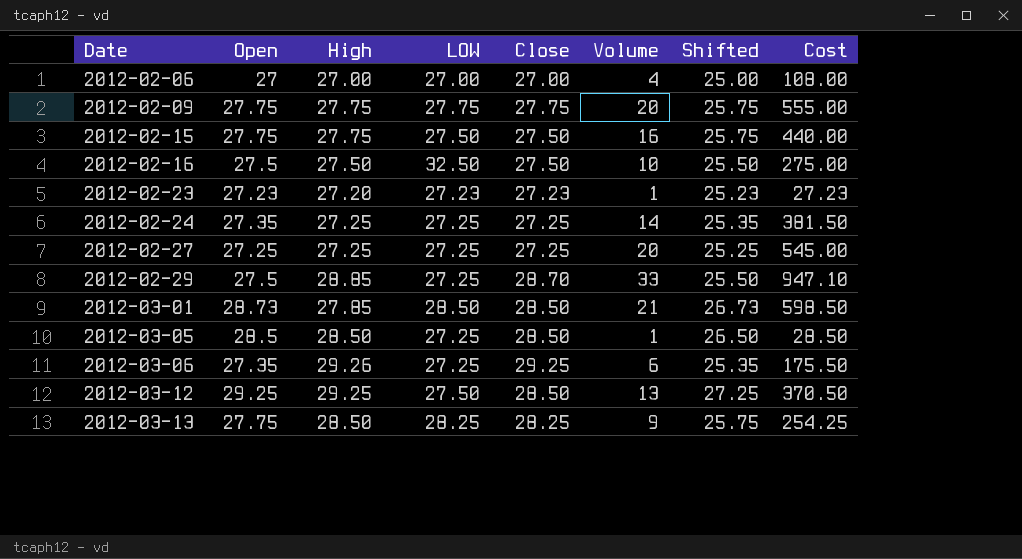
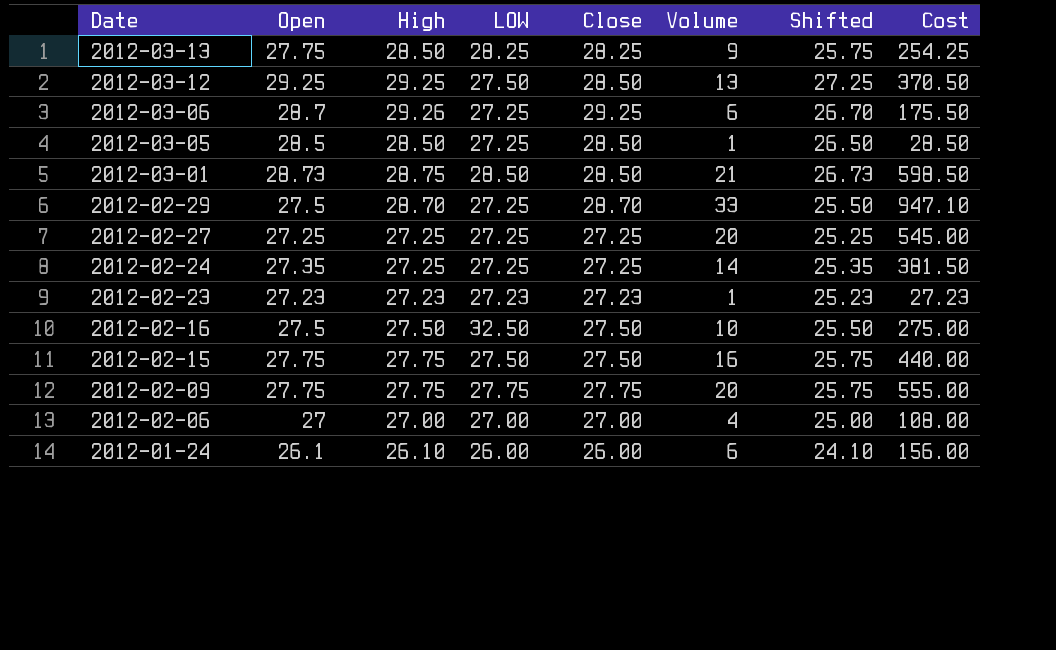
row order: Date ascending -> Date descending
2012-03-06 | Open: 27.35 -> 28.7
2012-03-06 | Shifted: 25.35 -> 26.70
2012-03-01 | High: 27.85 -> 28.75
2012-02-29 | High: 28.85 -> 28.70
2012-02-23 | High: 27.20 -> 27.23
row 2012-01-24: none -> 26.1 | 26.10 | 26.00 | 26.00 | 6 | 24.10 | 156.00

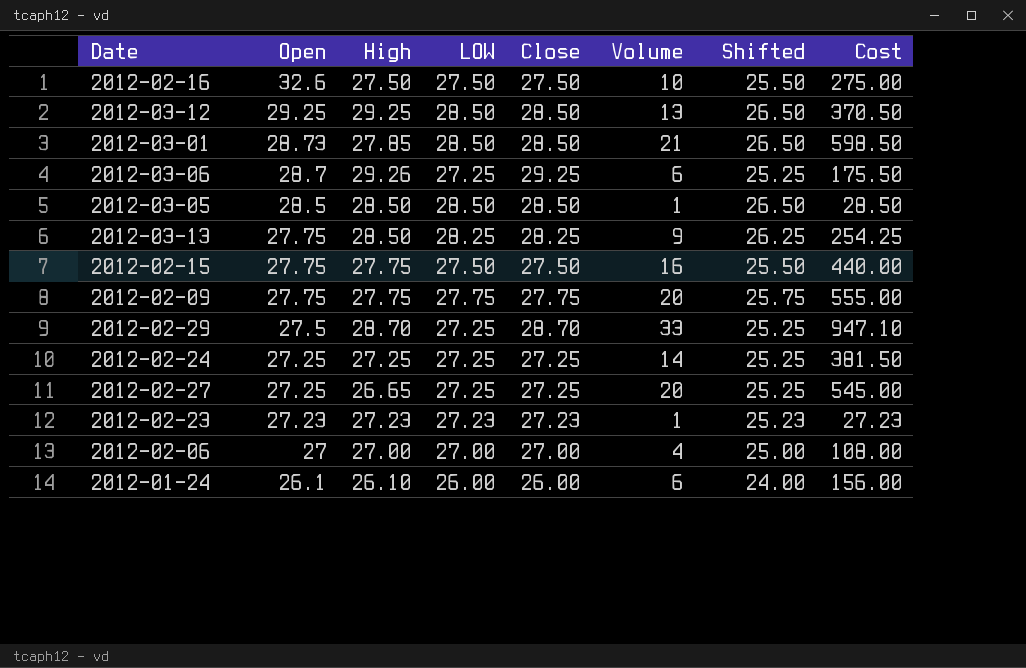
row order: Date descending -> Open descending
column Shifted | formula: [Open] - 2 -> [LOW] - 2
2012-02-16 | Open: 27.5 -> 32.6
2012-02-16 | LOW: 32.50 -> 27.50
2012-03-12 | LOW: 27.50 -> 28.50
2012-03-01 | High: 28.75 -> 27.85
2012-03-05 | LOW: 27.25 -> 28.50
2012-02-24 | Open: 27.35 -> 27.25
2012-02-27 | High: 27.25 -> 26.65

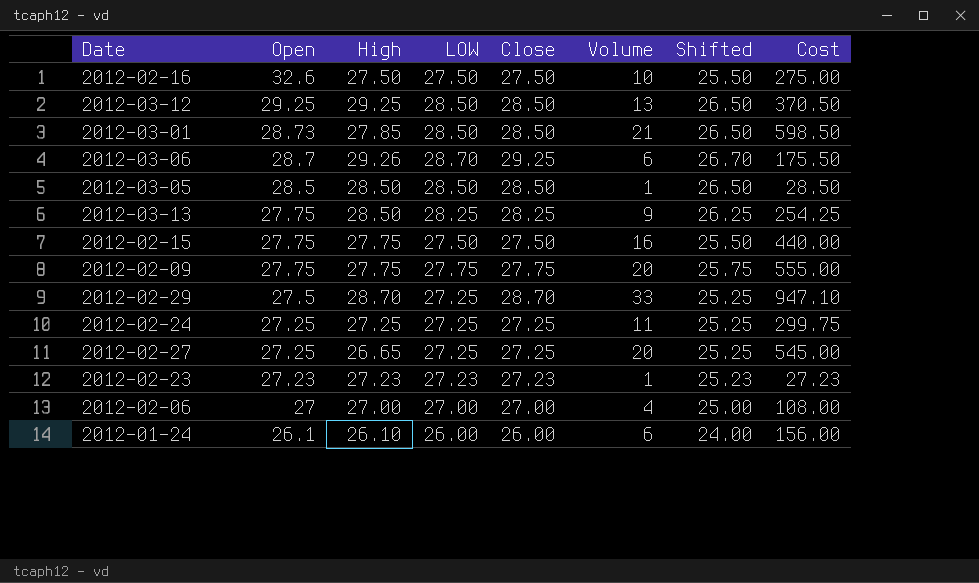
2012-03-06 | LOW: 27.25 -> 28.70
2012-03-06 | Shifted: 25.25 -> 26.70
2012-02-24 | Volume: 14 -> 11
2012-02-24 | Cost: 381.50 -> 299.75

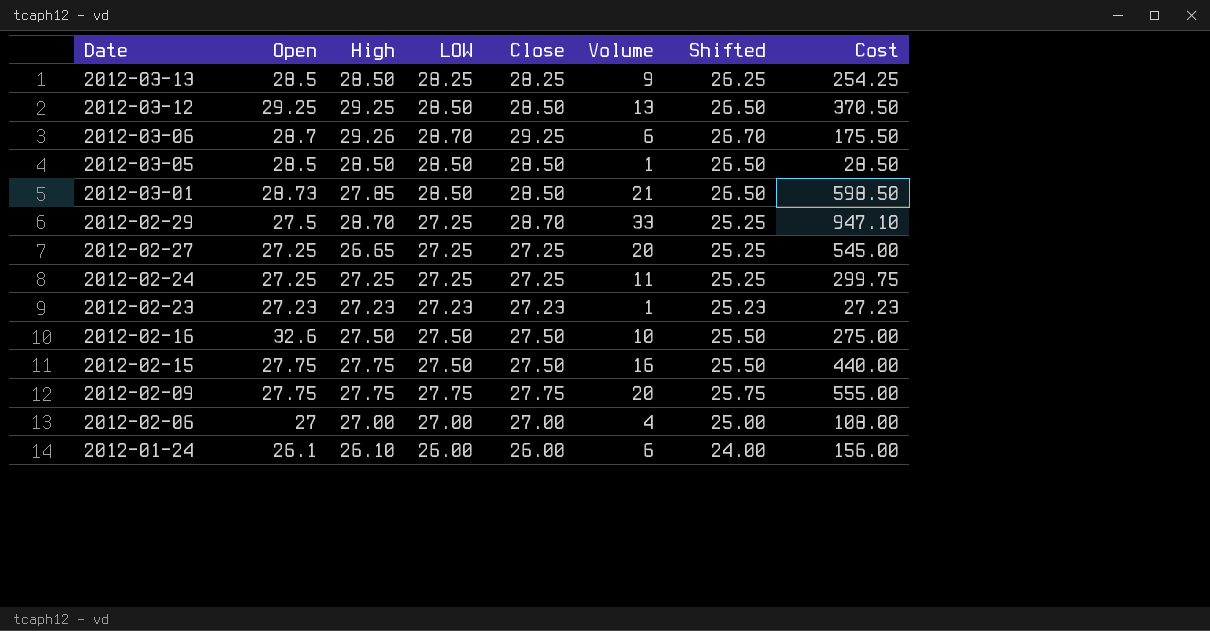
row order: Open descending -> Date descending
2012-03-13 | Open: 27.75 -> 28.5

